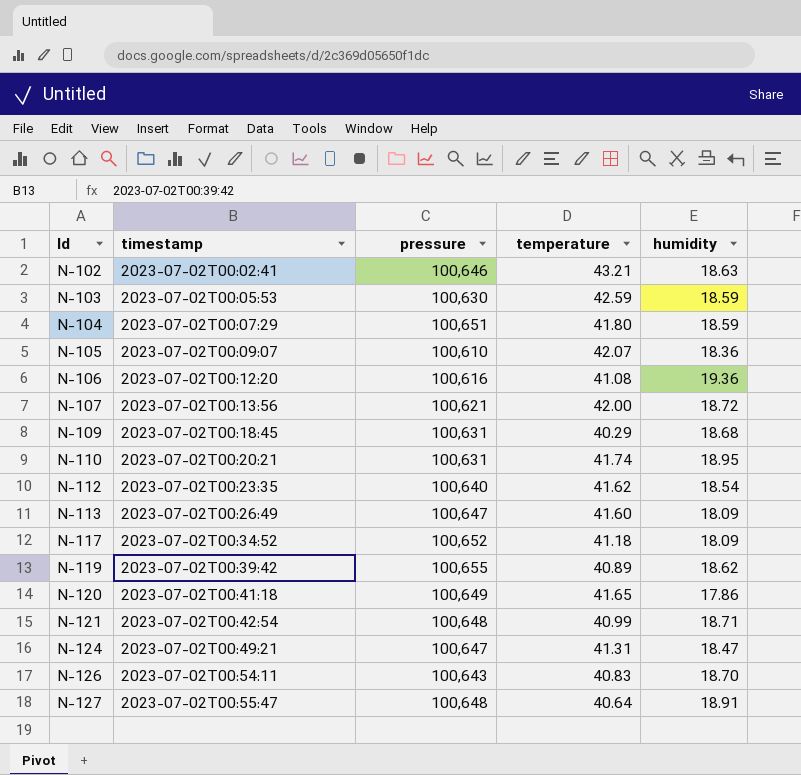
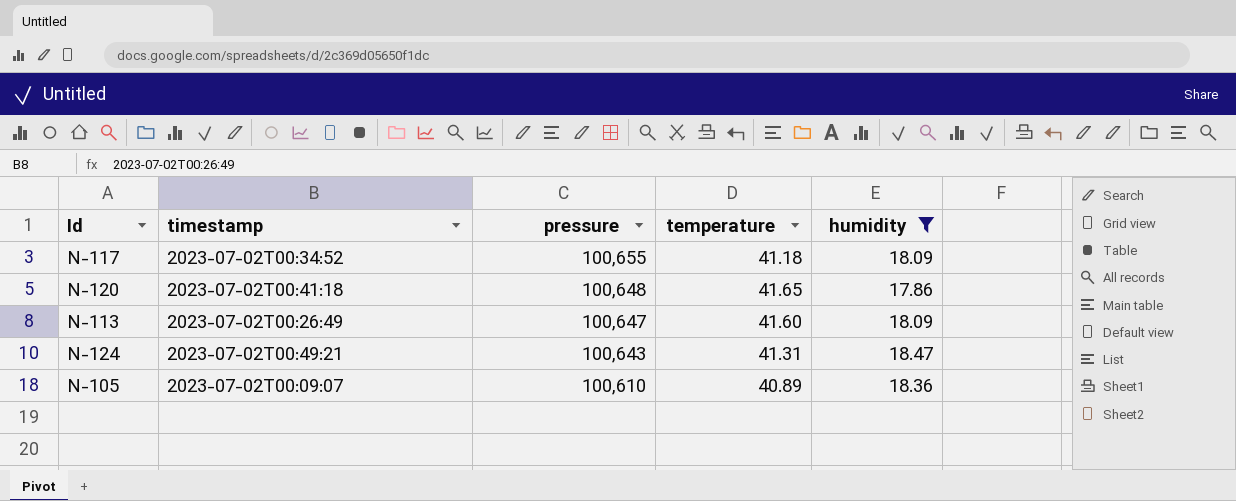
filter: none -> humidity <= 18.47
row order: Id ascending -> pressure descending
N-117 | pressure: 100,652 -> 100,655
N-120 | pressure: 100,649 -> 100,648
N-124 | pressure: 100,647 -> 100,643
N-105 | temperature: 42.07 -> 40.89

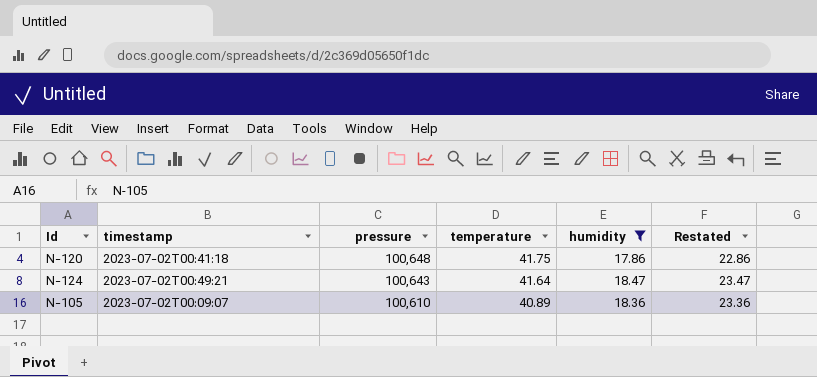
column Restated | formula: none -> [humidity] + 5
row N-117: 2023-07-02T00:34:52 | 100,655 | 41.18 | 18.09 -> none
row N-113: 2023-07-02T00:26:49 | 100,647 | 41.60 | 18.09 -> none
N-120 | temperature: 41.65 -> 41.75
N-124 | temperature: 41.31 -> 41.64

